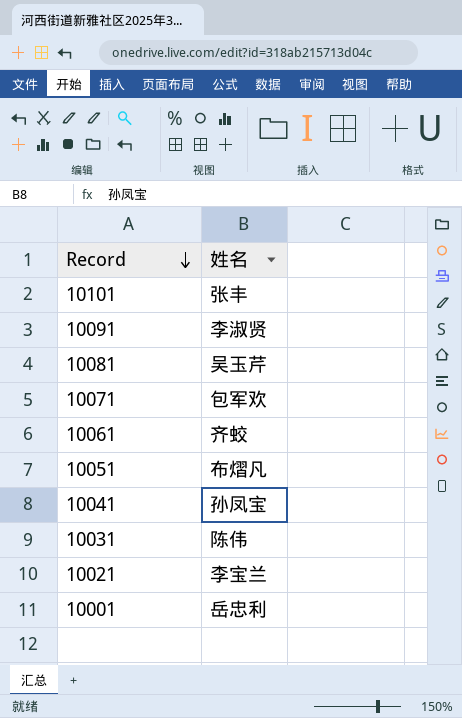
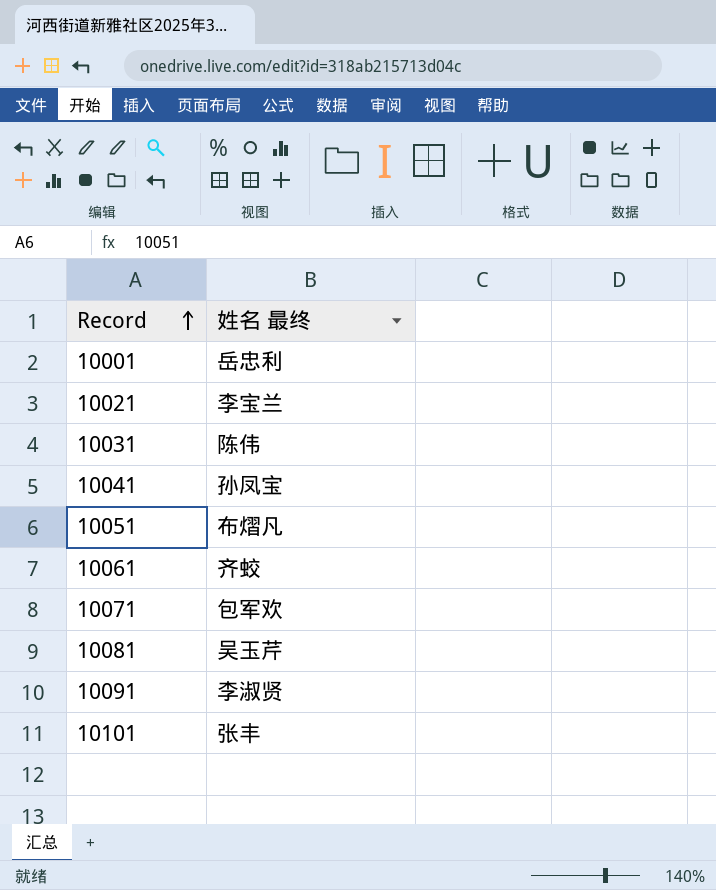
row order: Record descending -> Record ascending
column name: 姓名 -> 姓名 最终

